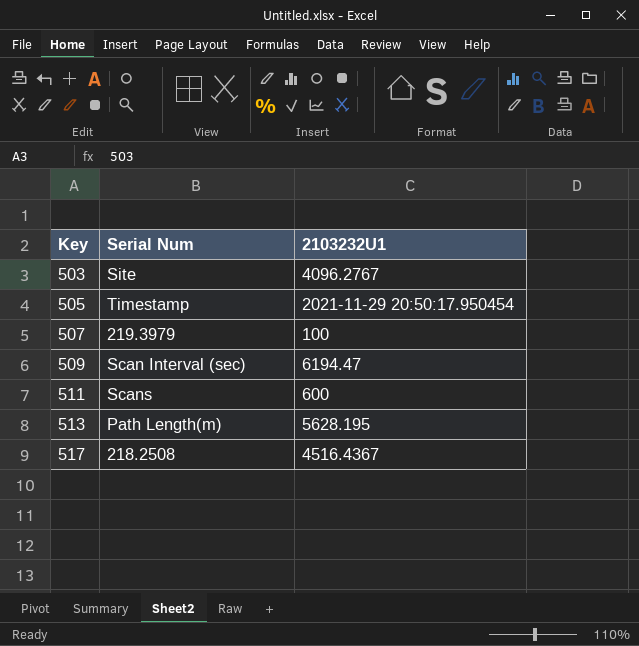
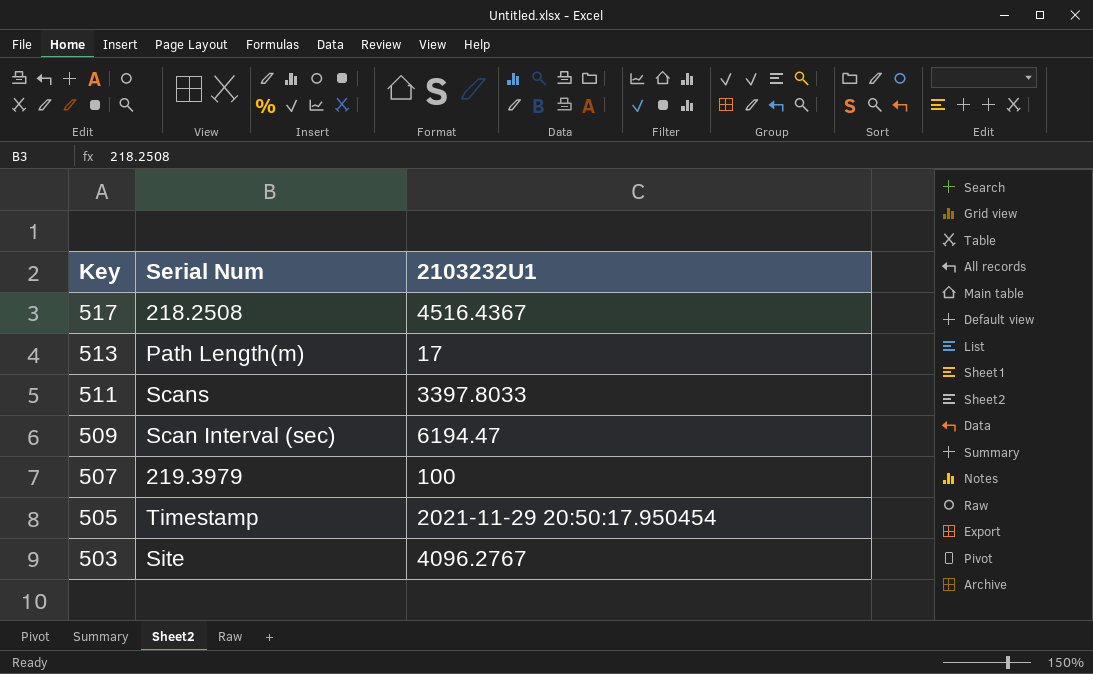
row order: Key ascending -> Key descending
513 | 2103232U1: 5628.195 -> 17
511 | 2103232U1: 600 -> 3397.8033

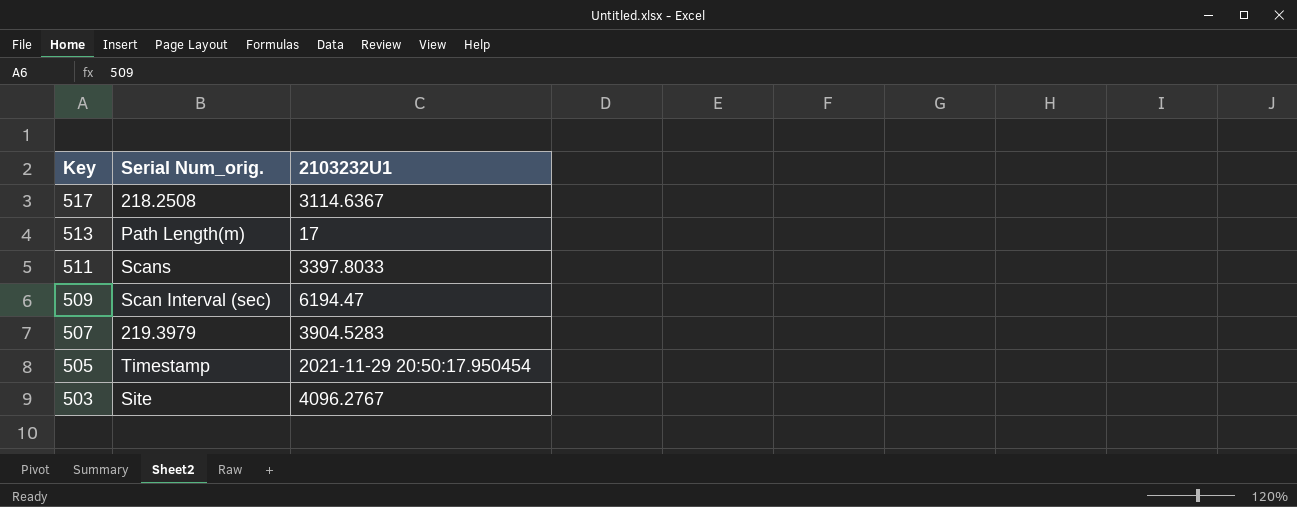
column name: Serial Num -> Serial Num_orig.
517 | 2103232U1: 4516.4367 -> 3114.6367
507 | 2103232U1: 100 -> 3904.5283

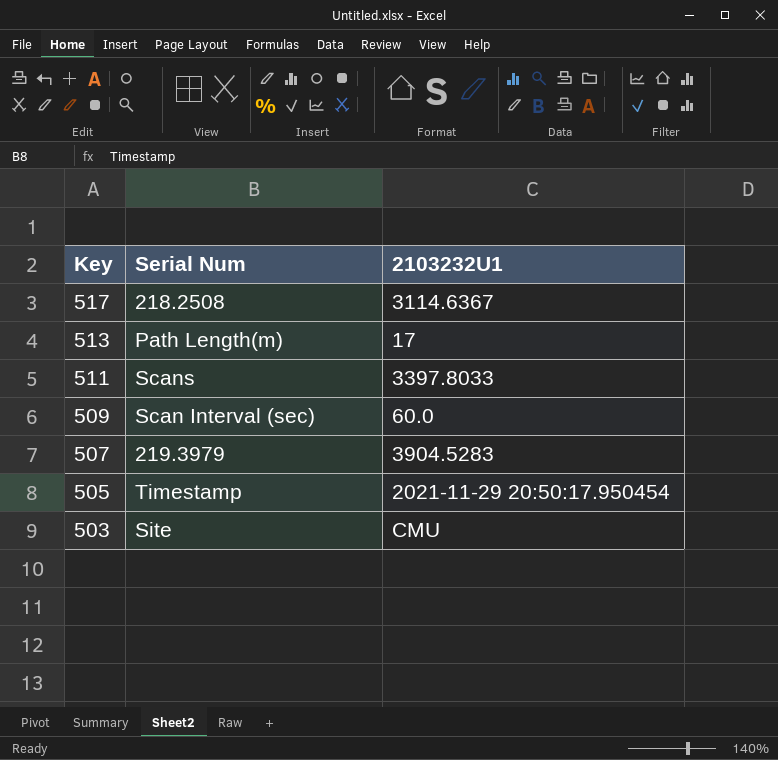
column name: Serial Num_orig. -> Serial Num
509 | 2103232U1: 6194.47 -> 60.0
503 | 2103232U1: 4096.2767 -> CMU

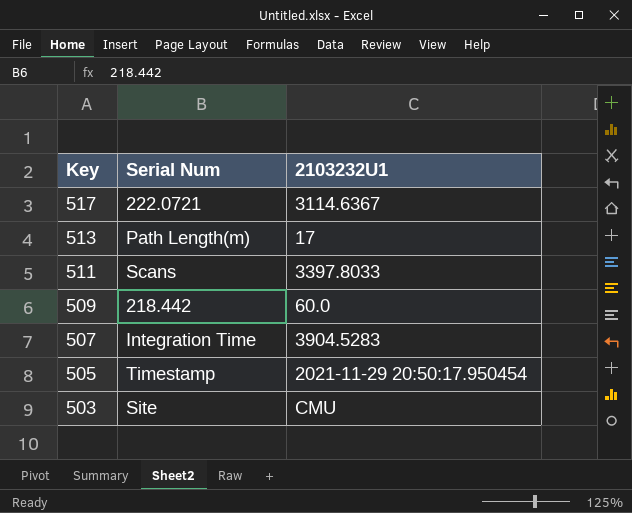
517 | Serial Num: 218.2508 -> 222.0721
509 | Serial Num: Scan Interval (sec) -> 218.442
507 | Serial Num: 219.3979 -> Integration Time

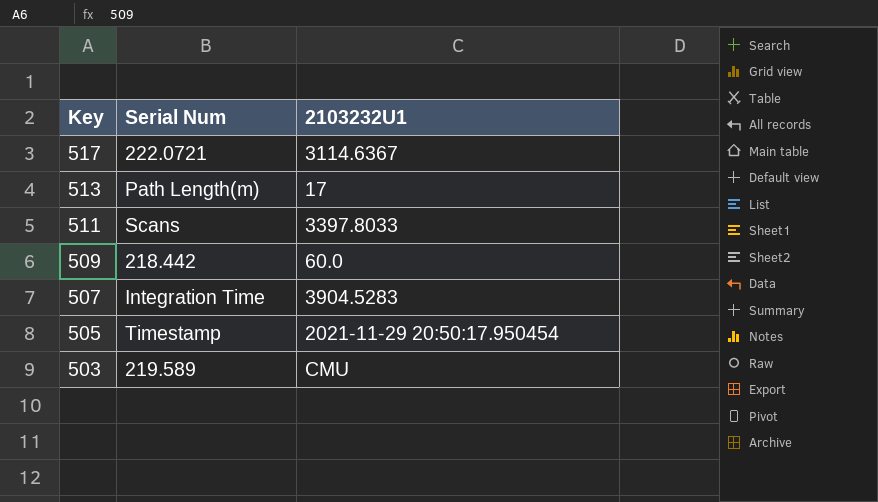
503 | Serial Num: Site -> 219.589

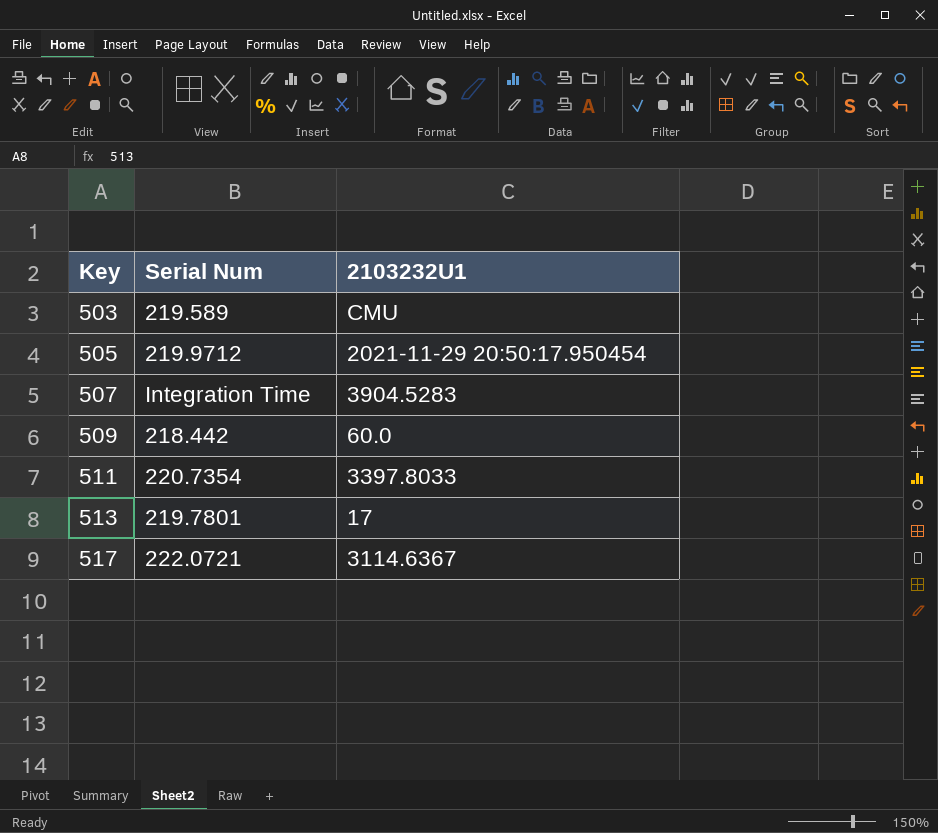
row order: Key descending -> Key ascending
505 | Serial Num: Timestamp -> 219.9712
511 | Serial Num: Scans -> 220.7354
513 | Serial Num: Path Length(m) -> 219.7801

